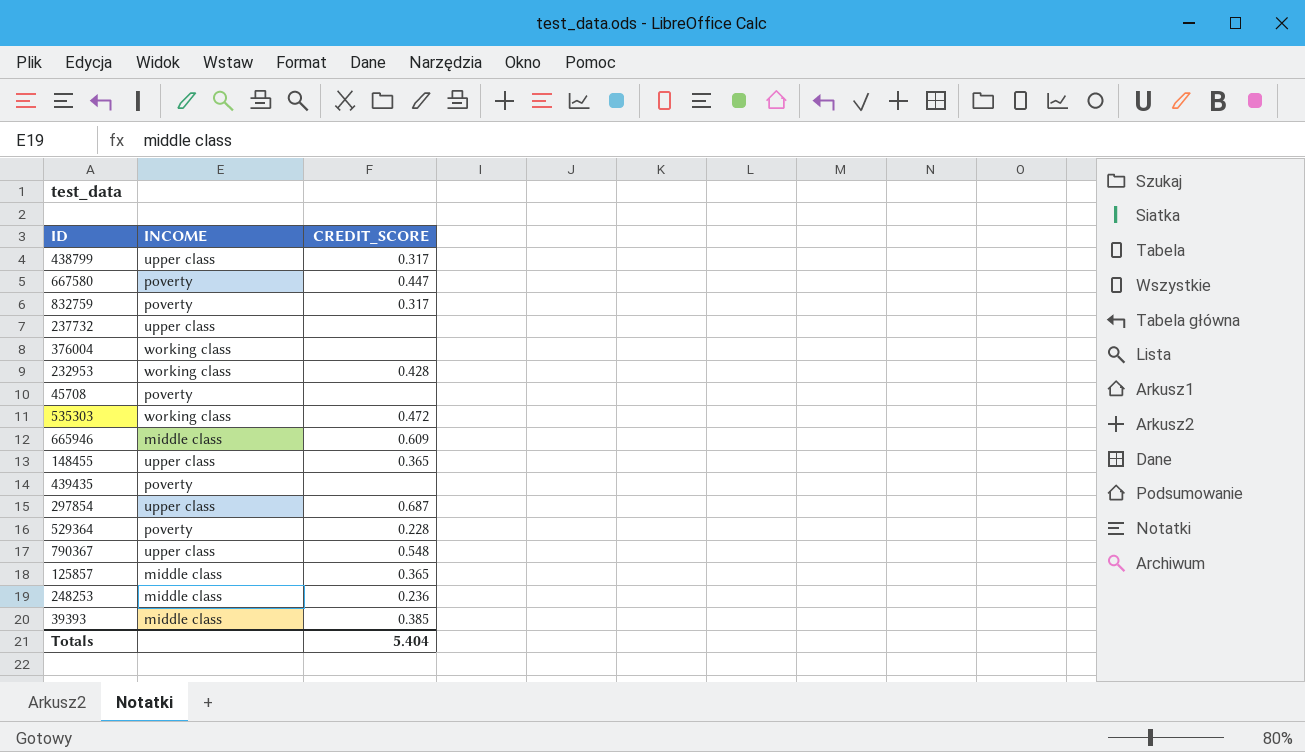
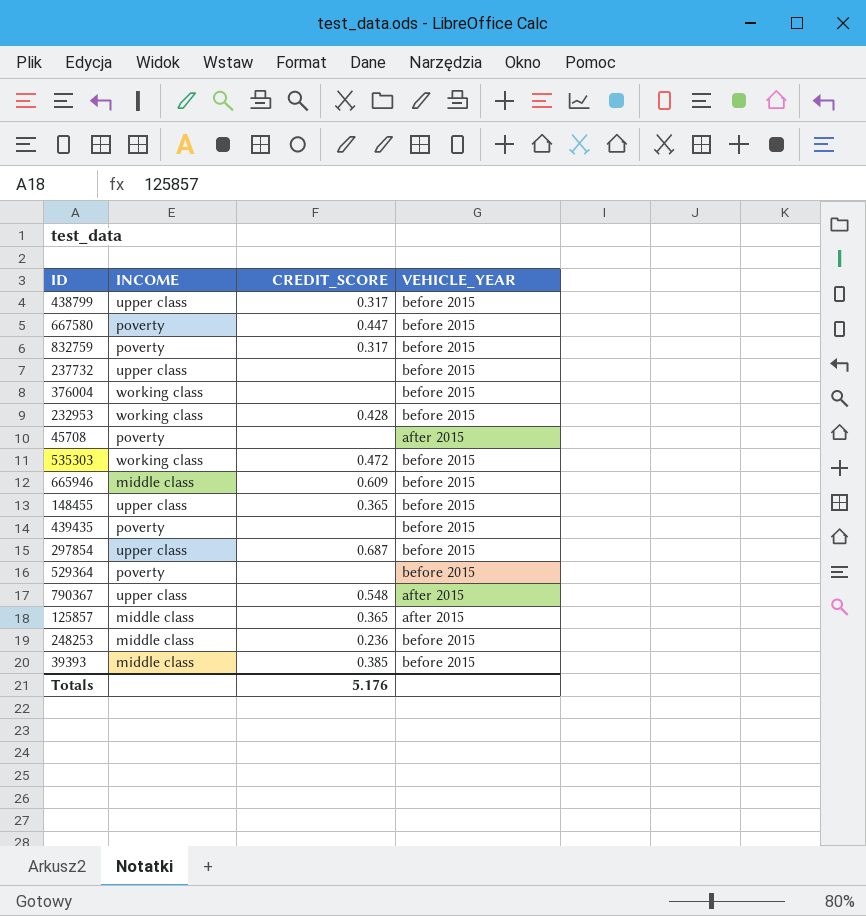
column VEHICLE_YEAR | position: none -> 4
529364 | CREDIT_SCORE: 0.228 -> none
Totals | CREDIT_SCORE: 5.404 -> 5.176

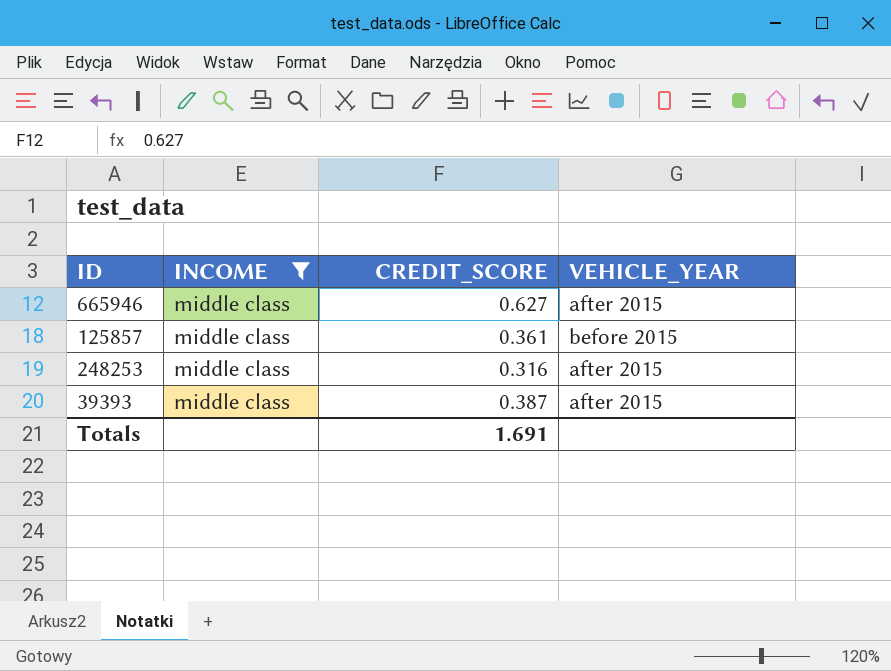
filter: none -> INCOME = middle class
665946 | CREDIT_SCORE: 0.609 -> 0.627
665946 | VEHICLE_YEAR: before 2015 -> after 2015
125857 | CREDIT_SCORE: 0.365 -> 0.361
125857 | VEHICLE_YEAR: after 2015 -> before 2015
248253 | CREDIT_SCORE: 0.236 -> 0.316
248253 | VEHICLE_YEAR: before 2015 -> after 2015
39393 | CREDIT_SCORE: 0.385 -> 0.387
39393 | VEHICLE_YEAR: before 2015 -> after 2015
Totals | CREDIT_SCORE: 5.176 -> 1.691

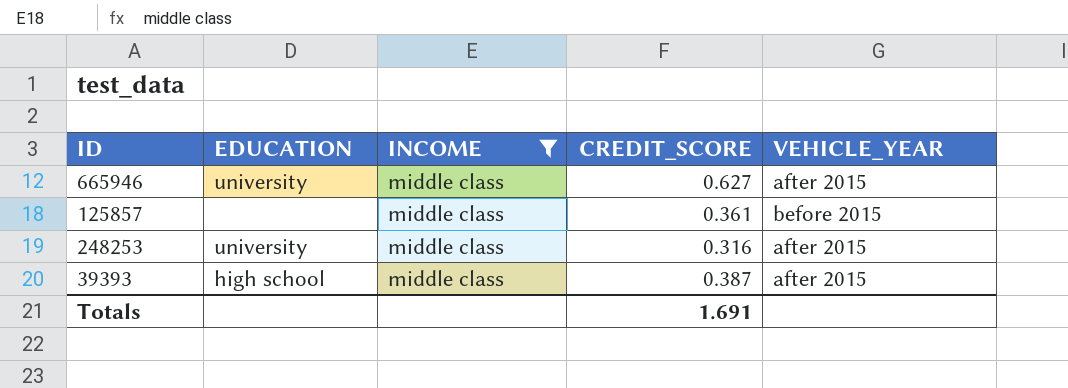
column EDUCATION | position: none -> 2

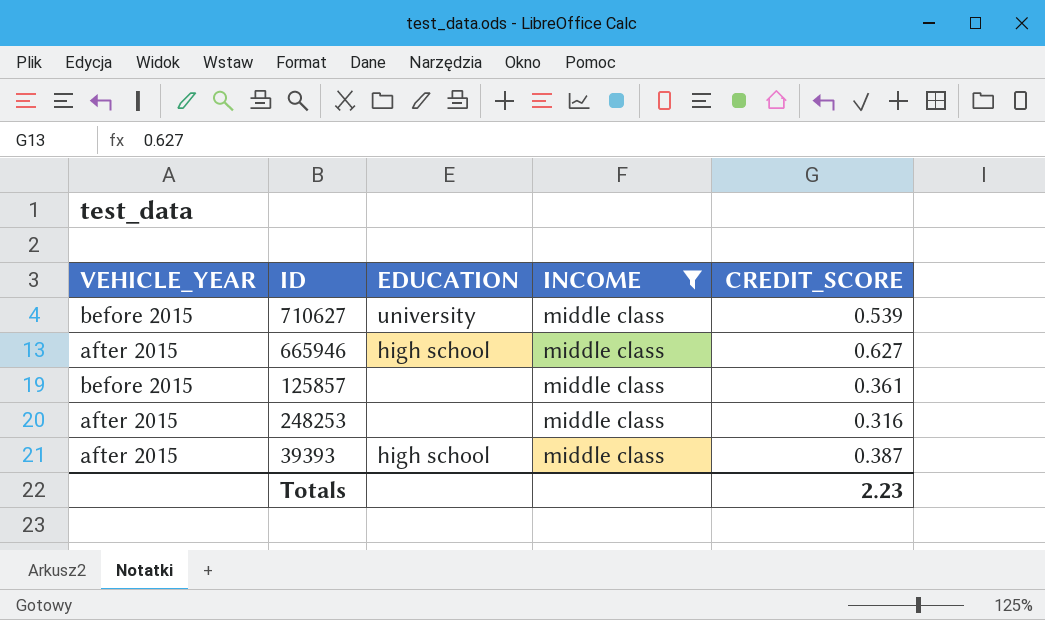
column VEHICLE_YEAR | position: 5 -> 1
row 710627: none -> before 2015 | university | middle class | 0.539
665946 | EDUCATION: university -> high school
248253 | EDUCATION: university -> none
Totals | CREDIT_SCORE: 1.691 -> 2.23

